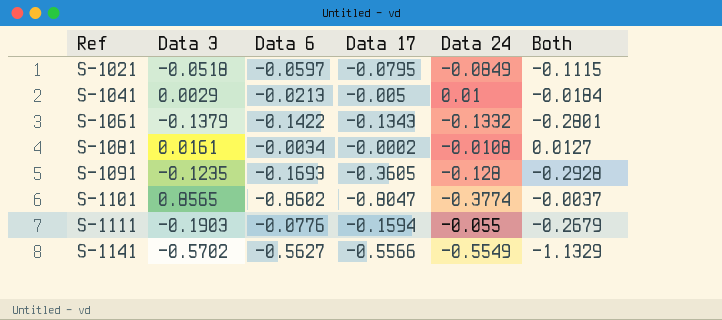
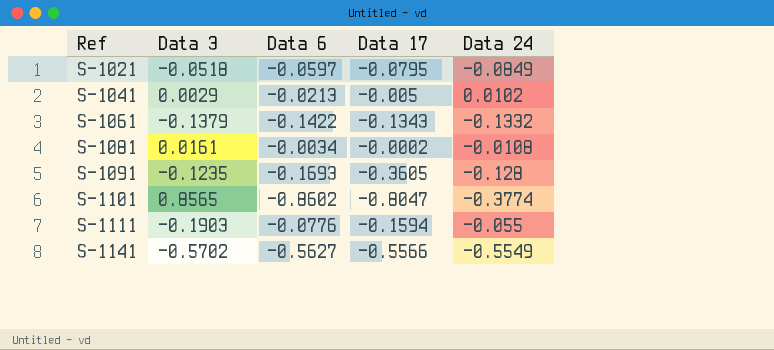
column Both | formula: [Data 3] + [Data 6] -> none
S-1041 | Data 24: 0.01 -> 0.0102

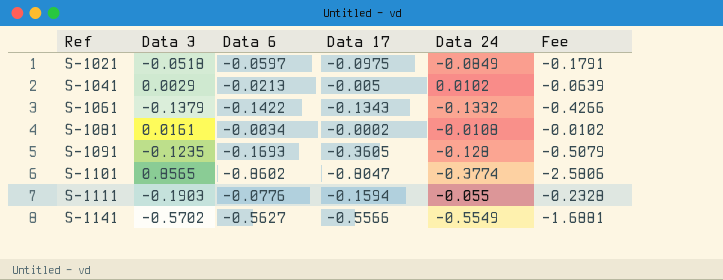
column Fee | formula: none -> [Data 6] * 3
S-1021 | Data 17: -0.0795 -> -0.0975

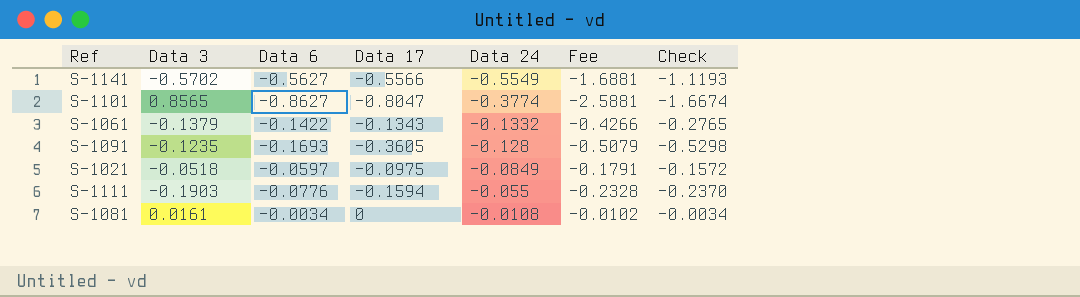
row order: Ref ascending -> Data 24 ascending
column Check | formula: none -> [Data 6] + [Data 17]
row S-1041: 0.0029 | -0.0213 | -0.005 | 0.0102 | -0.0639 -> none
S-1101 | Data 6: -0.8602 -> -0.8627
S-1101 | Fee: -2.5806 -> -2.5881
S-1081 | Data 17: -0.0002 -> 0

